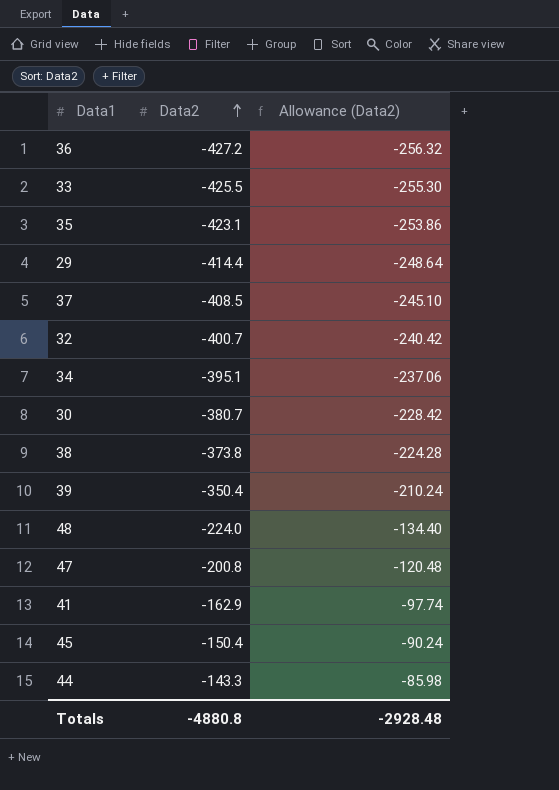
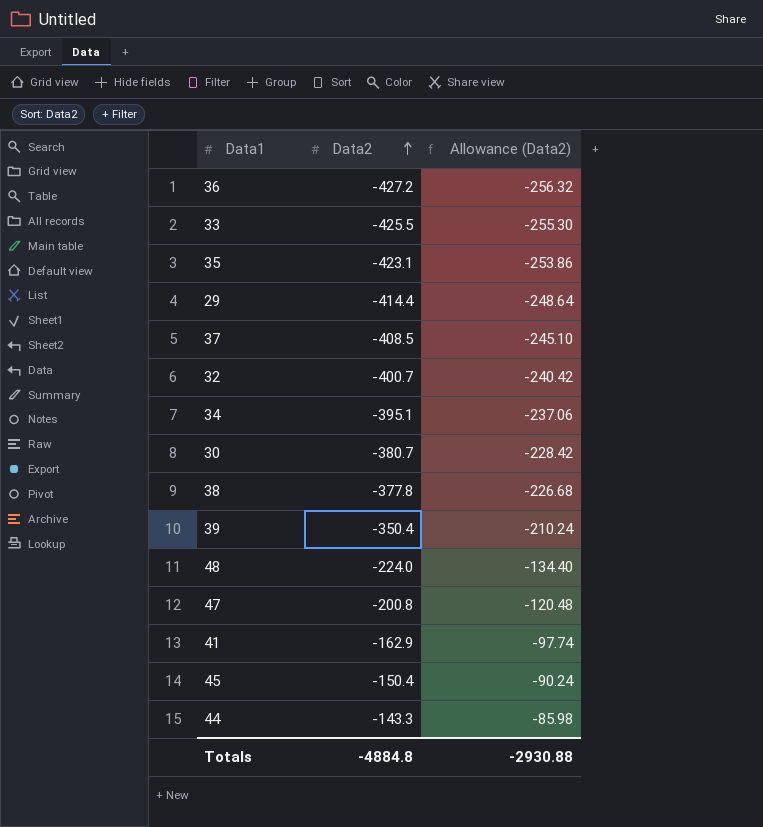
38 | Data2: -373.8 -> -377.8
38 | Allowance (Data2): -224.28 -> -226.68
Totals | Data2: -4880.8 -> -4884.8
Totals | Allowance (Data2): -2928.48 -> -2930.88

